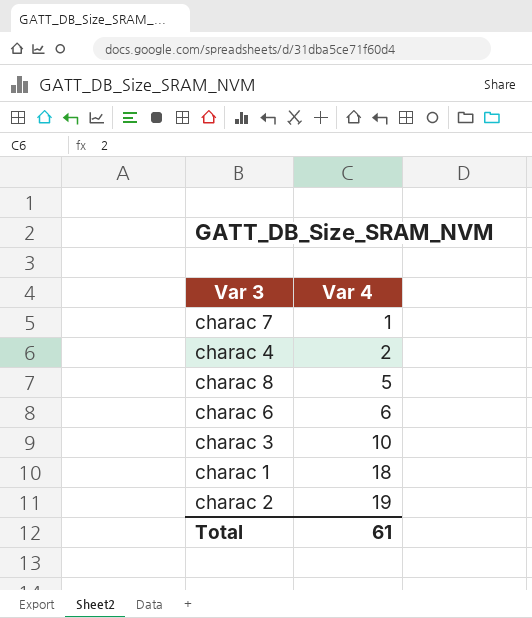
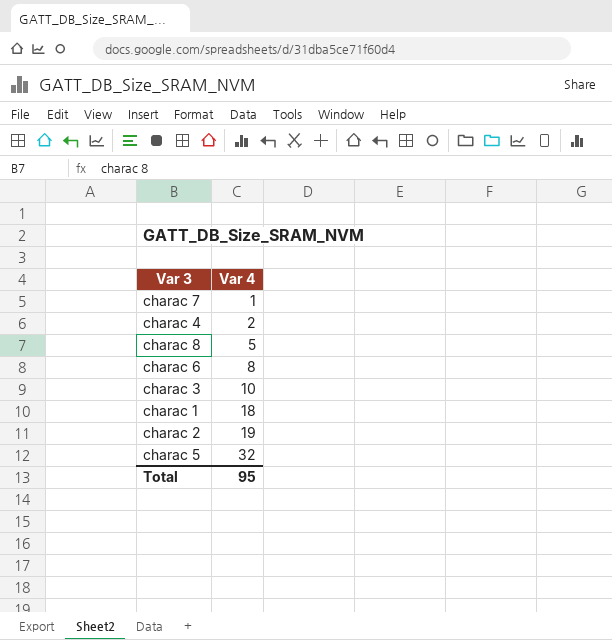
charac 6 | Var 4: 6 -> 8
row charac 5: none -> 32
Total | Var 4: 61 -> 95

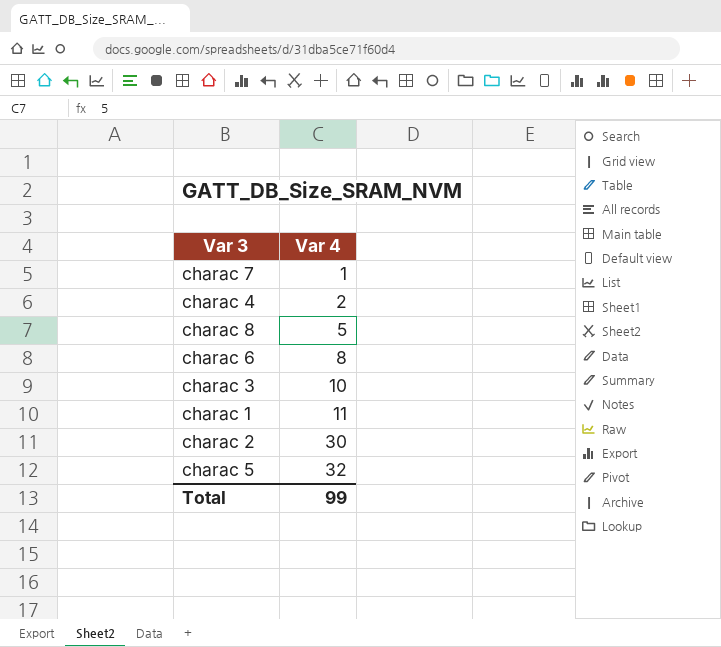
charac 1 | Var 4: 18 -> 11
charac 2 | Var 4: 19 -> 30
Total | Var 4: 95 -> 99

